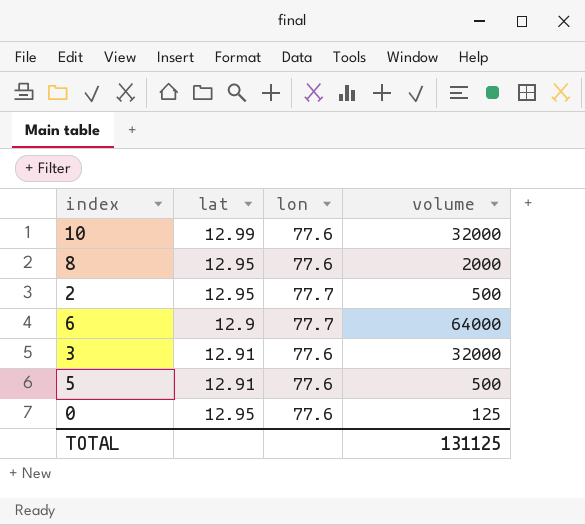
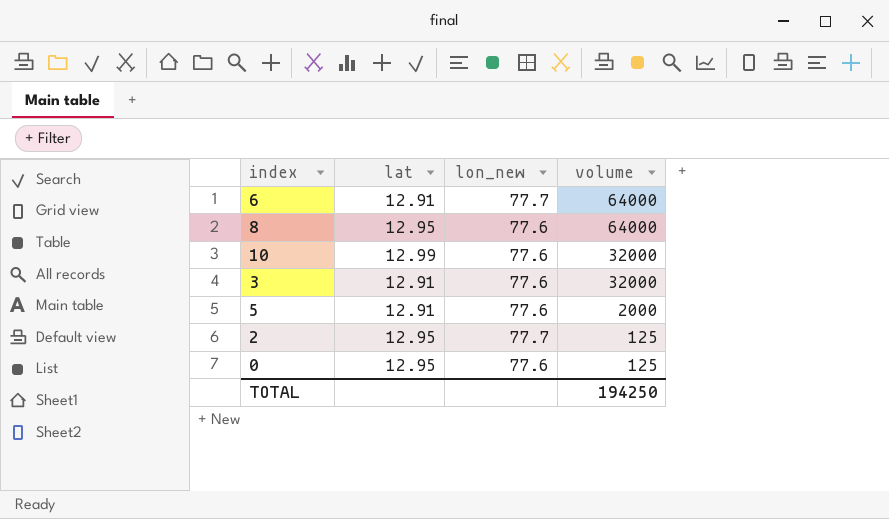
row order: none -> volume descending
column name: lon -> lon_new
6 | lat: 12.9 -> 12.91
8 | volume: 2000 -> 64000
5 | volume: 500 -> 2000
2 | volume: 500 -> 125
TOTAL | volume: 131125 -> 194250

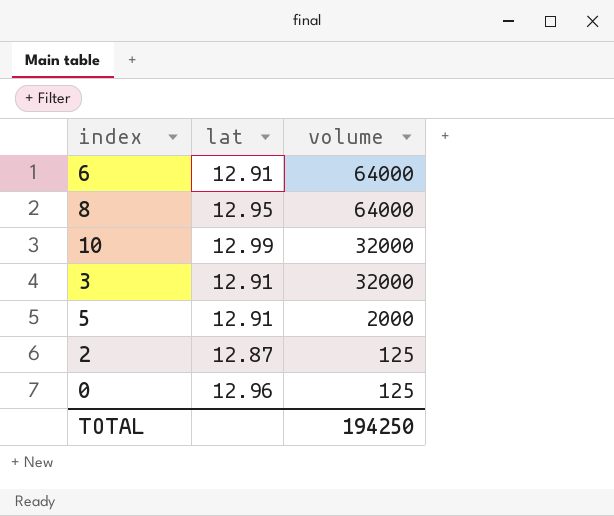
column lon_new | position: 3 -> none
2 | lat: 12.95 -> 12.87
0 | lat: 12.95 -> 12.96

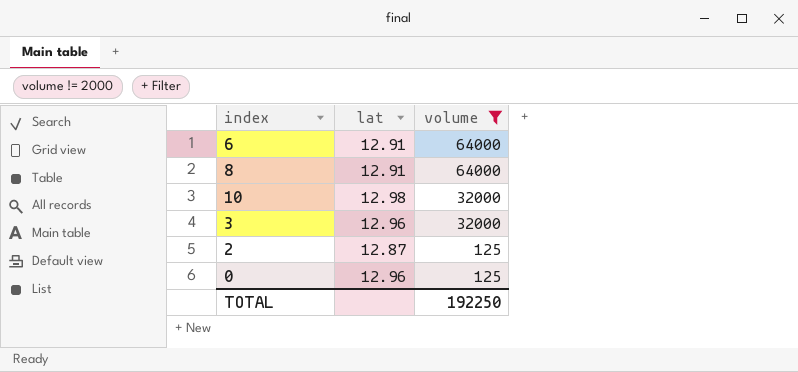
filter: none -> volume != 2000
8 | lat: 12.95 -> 12.91
10 | lat: 12.99 -> 12.98
3 | lat: 12.91 -> 12.96
TOTAL | volume: 194250 -> 192250

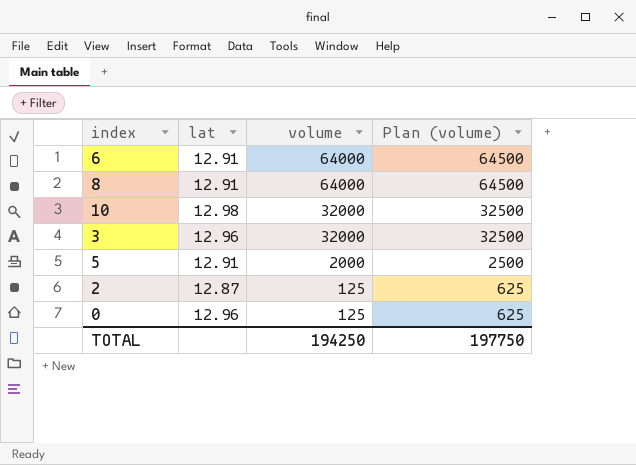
filter: volume != 2000 -> none
column Plan (volume) | formula: none -> [volume] + 500
TOTAL | volume: 192250 -> 194250

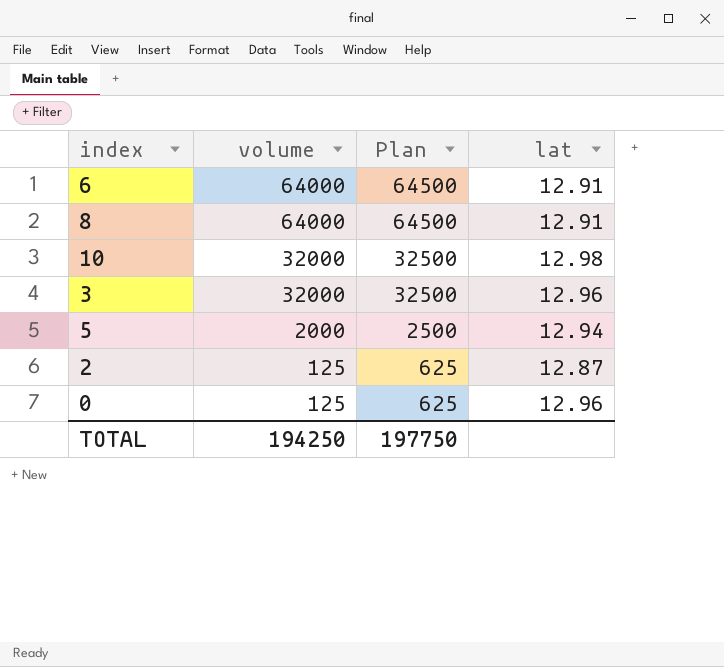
column name: Plan (volume) -> Plan
column lat | position: 2 -> 4
5 | lat: 12.91 -> 12.94

